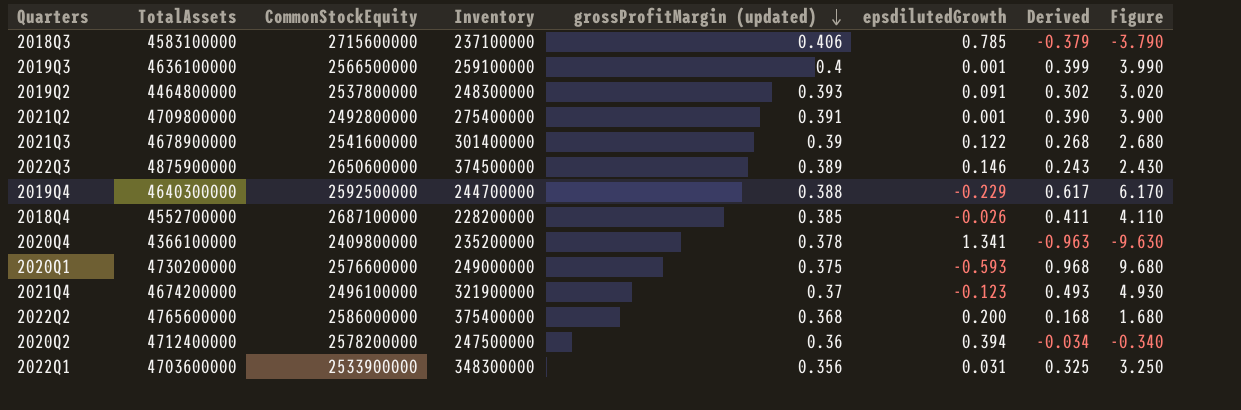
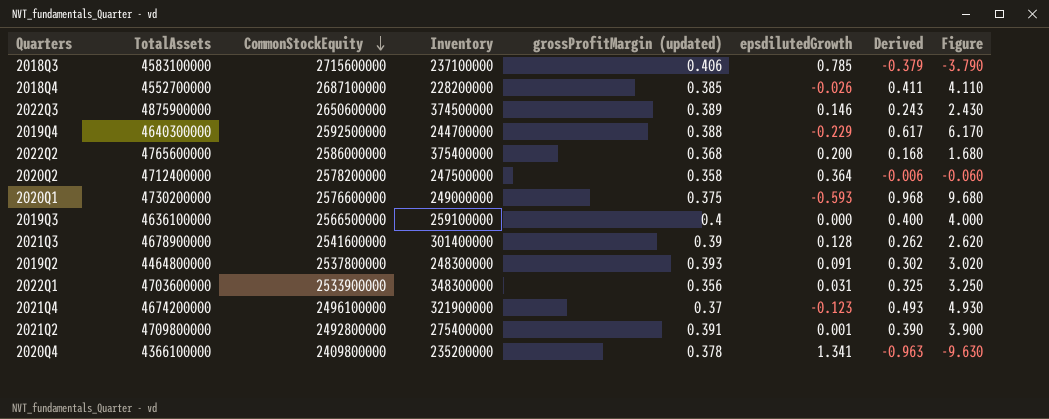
row order: grossProfitMargin (updated) descending -> CommonStockEquity descending
2020Q2 | grossProfitMargin (updated): 0.36 -> 0.358
2020Q2 | epsdilutedGrowth: 0.394 -> 0.364
2020Q2 | Derived: -0.034 -> -0.006
2020Q2 | Figure: -0.340 -> -0.060
2019Q3 | epsdilutedGrowth: 0.001 -> 0.000
2019Q3 | Derived: 0.399 -> 0.400
2019Q3 | Figure: 3.990 -> 4.000
2021Q3 | epsdilutedGrowth: 0.122 -> 0.128
2021Q3 | Derived: 0.268 -> 0.262
2021Q3 | Figure: 2.680 -> 2.620

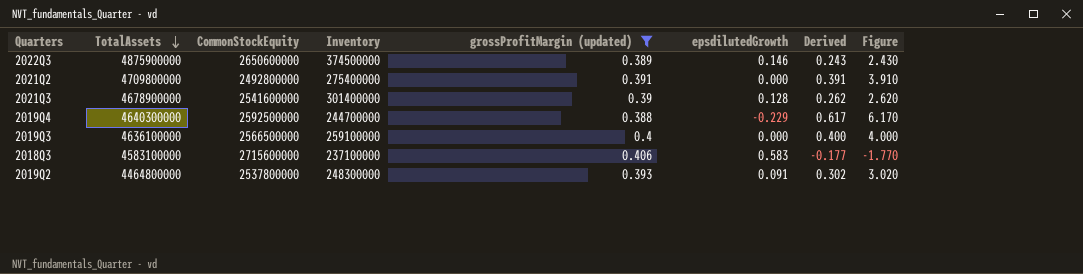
filter: none -> grossProfitMargin (updated) >= 0.388
row order: CommonStockEquity descending -> TotalAssets descending
2021Q2 | epsdilutedGrowth: 0.001 -> 0.000
2021Q2 | Derived: 0.390 -> 0.391
2021Q2 | Figure: 3.900 -> 3.910
2018Q3 | epsdilutedGrowth: 0.785 -> 0.583
2018Q3 | Derived: -0.379 -> -0.177
2018Q3 | Figure: -3.790 -> -1.770

